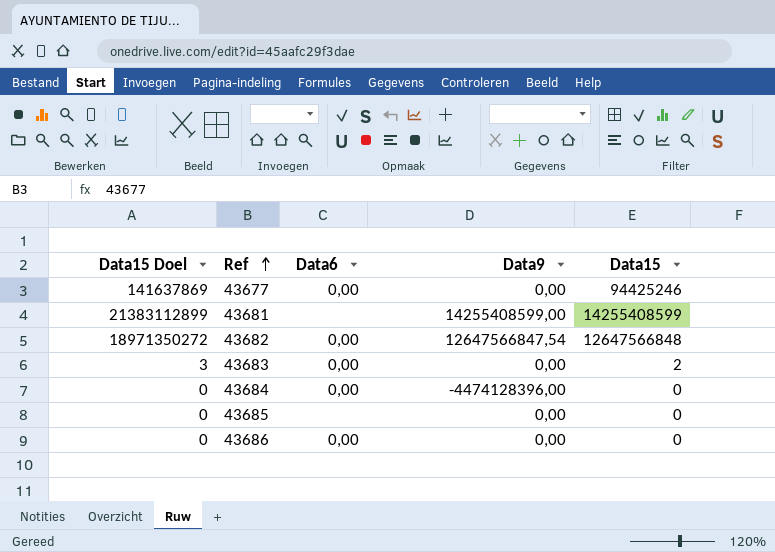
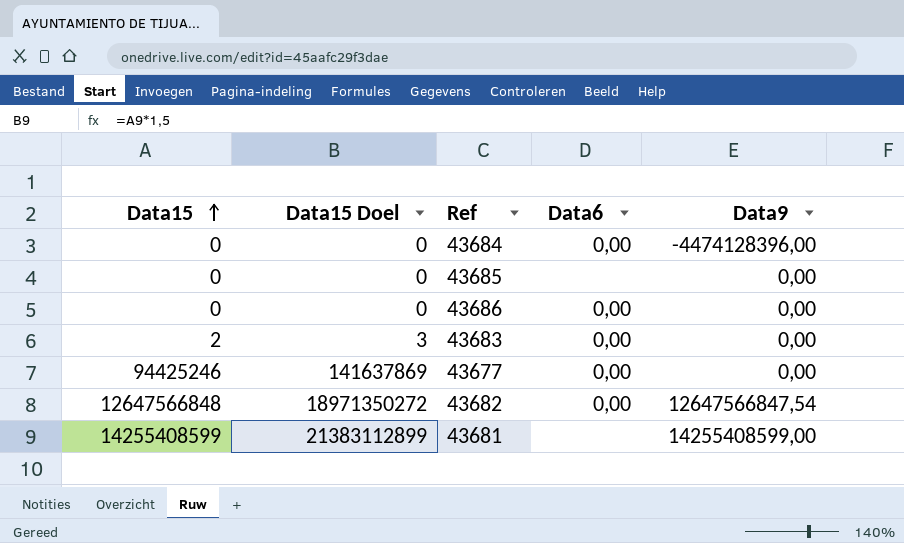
row order: Ref ascending -> Data15 ascending
column Data15 | position: 5 -> 1

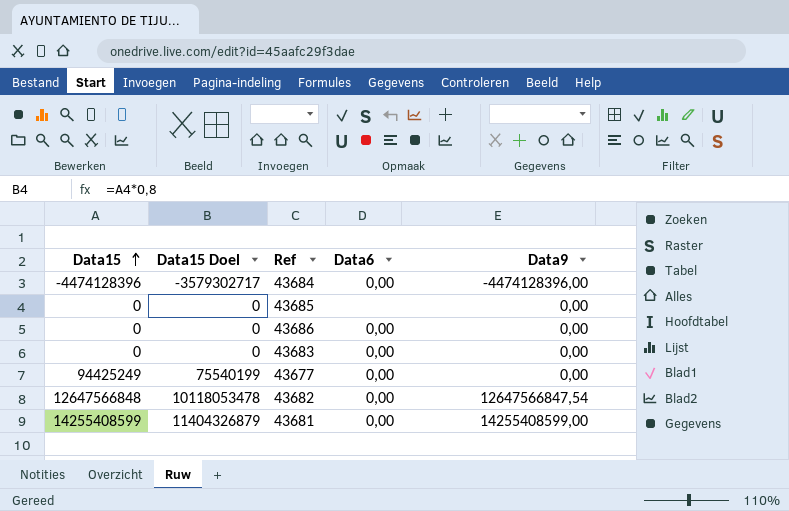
column Data15 Doel | formula: [Data15] * 1,5 -> [Data15] * 0,8
43684 | Data15: 0 -> -4474128396
43683 | Data15: 2 -> 0
43677 | Data15: 94425246 -> 94425249
43681 | Data6: none -> 0,00

